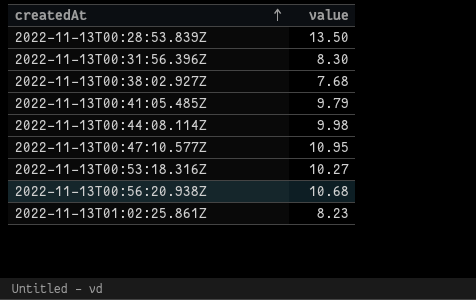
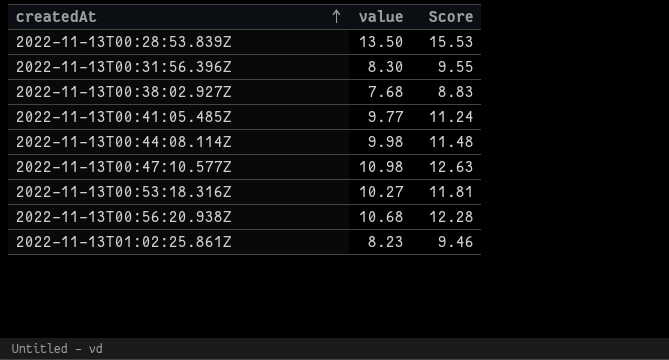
column Score | formula: none -> [value] * 1.15
2022-11-13T00:41:05.485Z | value: 9.79 -> 9.77
2022-11-13T00:47:10.577Z | value: 10.95 -> 10.98

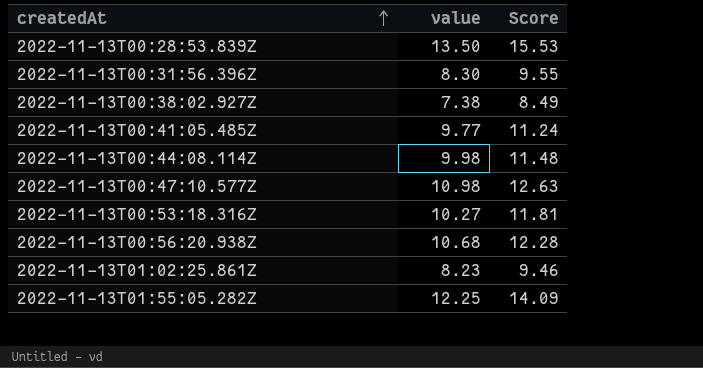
2022-11-13T00:38:02.927Z | value: 7.68 -> 7.38
2022-11-13T00:38:02.927Z | Score: 8.83 -> 8.49
row 2022-11-13T01:55:05.282Z: none -> 12.25 | 14.09

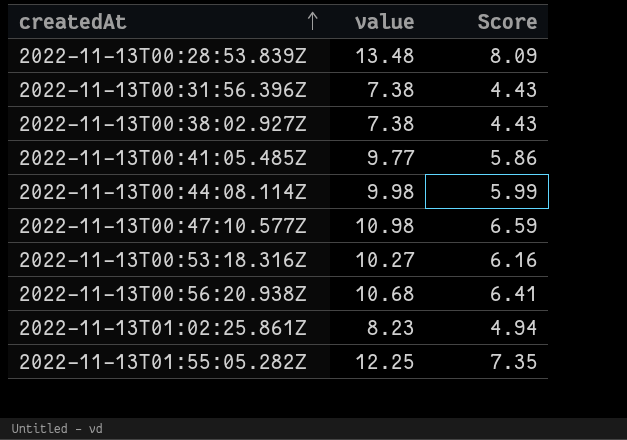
column Score | formula: [value] * 1.15 -> [value] * 0.6
2022-11-13T00:28:53.839Z | value: 13.50 -> 13.48
2022-11-13T00:31:56.396Z | value: 8.30 -> 7.38

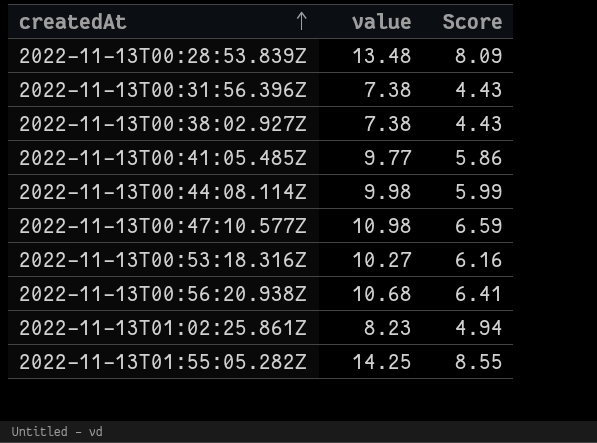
2022-11-13T01:55:05.282Z | value: 12.25 -> 14.25
2022-11-13T01:55:05.282Z | Score: 7.35 -> 8.55

